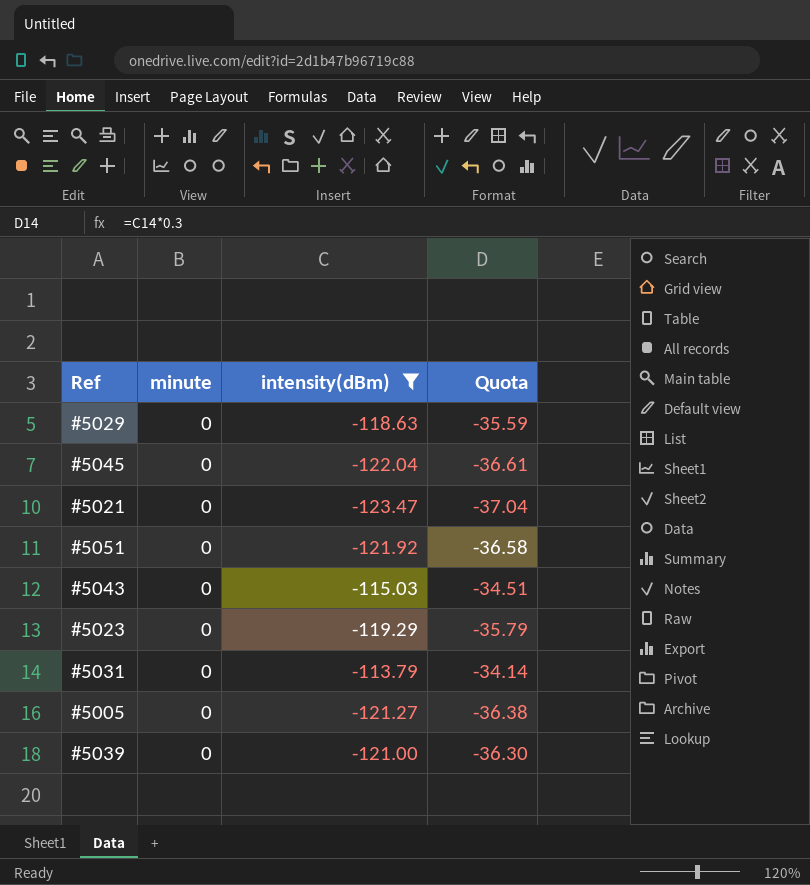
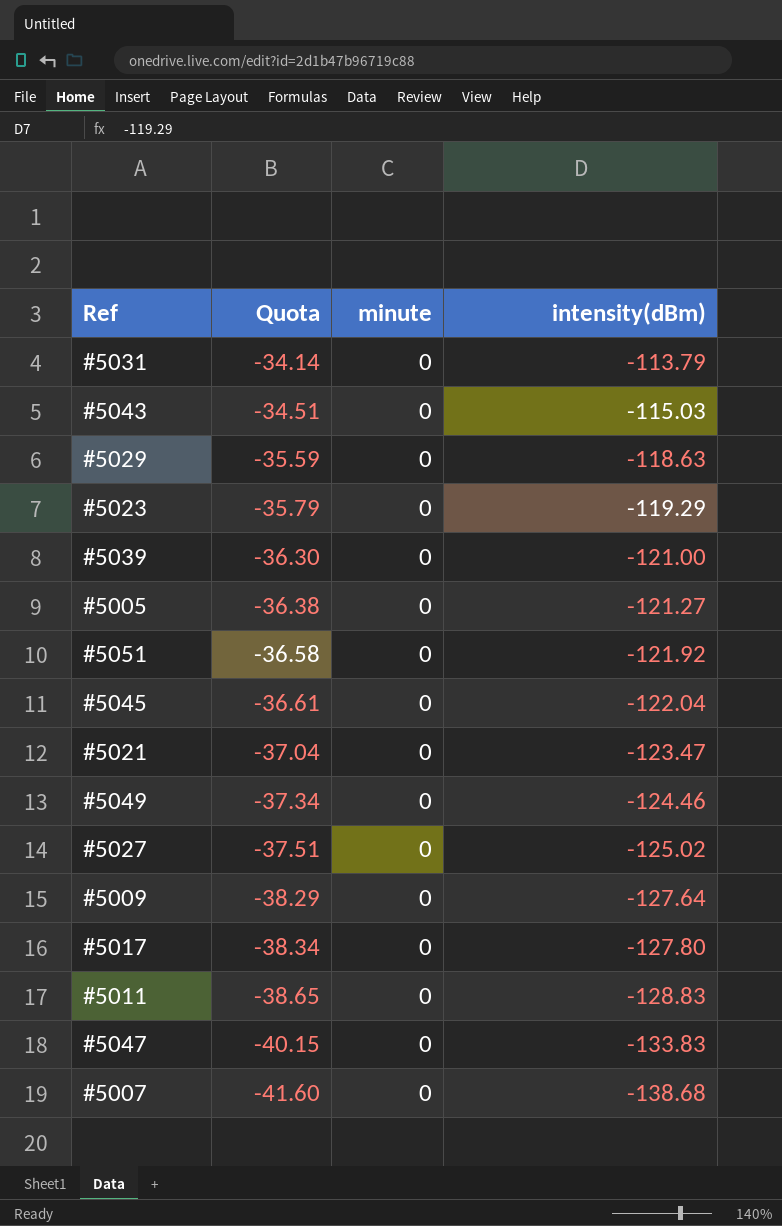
filter: intensity(dBm) >= -123.47 -> none
row order: none -> Quota descending
column Quota | position: 4 -> 2

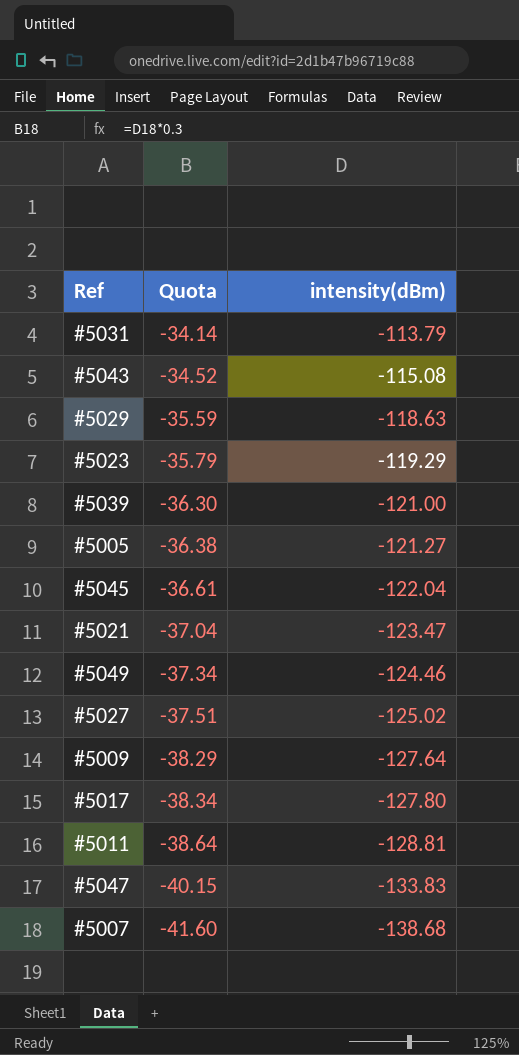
column minute | position: 3 -> none
row #5051: -36.58 | 0 | -121.92 -> none
#5043 | Quota: -34.51 -> -34.52
#5043 | intensity(dBm): -115.03 -> -115.08
#5011 | Quota: -38.65 -> -38.64
#5011 | intensity(dBm): -128.83 -> -128.81

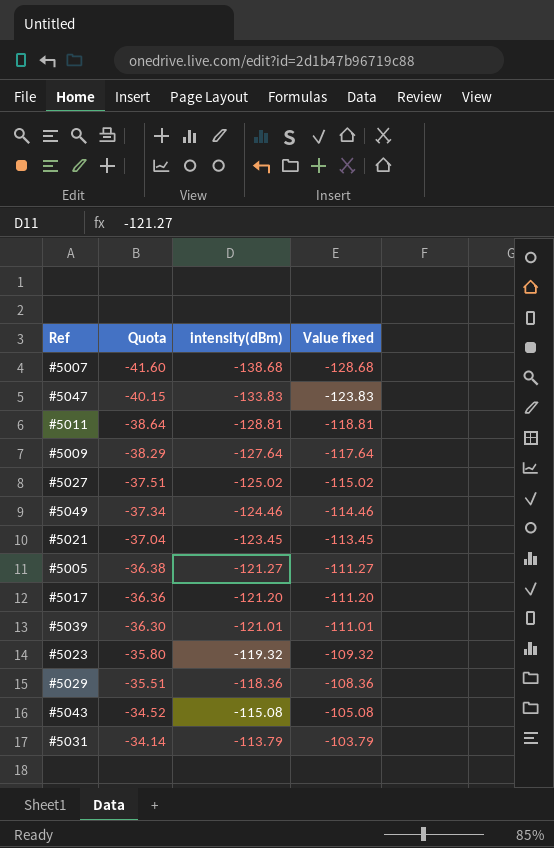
row order: Quota descending -> Quota ascending
column Value fixed | formula: none -> [intensity(dBm)] + 10
row #5045: -36.61 | -122.04 -> none
#5021 | intensity(dBm): -123.47 -> -123.45
#5017 | Quota: -38.34 -> -36.36
#5017 | intensity(dBm): -127.80 -> -121.20
#5039 | intensity(dBm): -121.00 -> -121.01
#5023 | Quota: -35.79 -> -35.80
#5023 | intensity(dBm): -119.29 -> -119.32
#5029 | Quota: -35.59 -> -35.51
#5029 | intensity(dBm): -118.63 -> -118.36

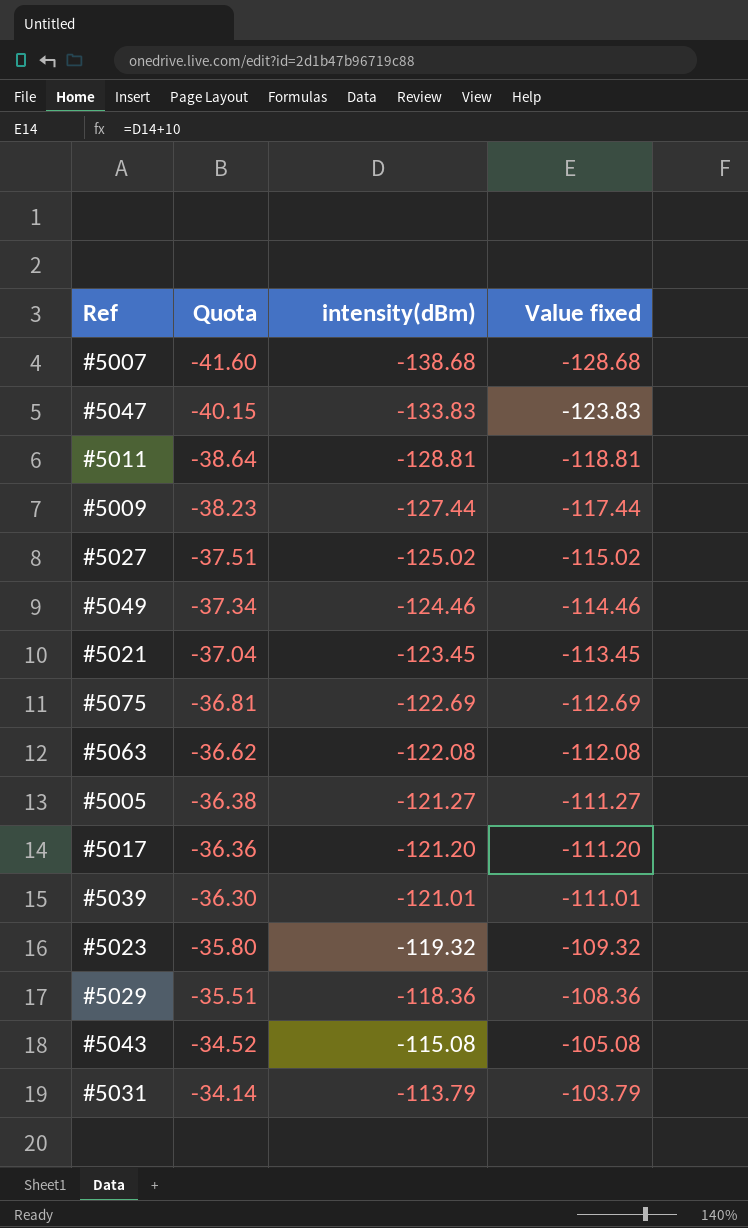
#5009 | Quota: -38.29 -> -38.23
#5009 | intensity(dBm): -127.64 -> -127.44
#5009 | Value fixed: -117.64 -> -117.44
row #5075: none -> -36.81 | -122.69 | -112.69
row #5063: none -> -36.62 | -122.08 | -112.08

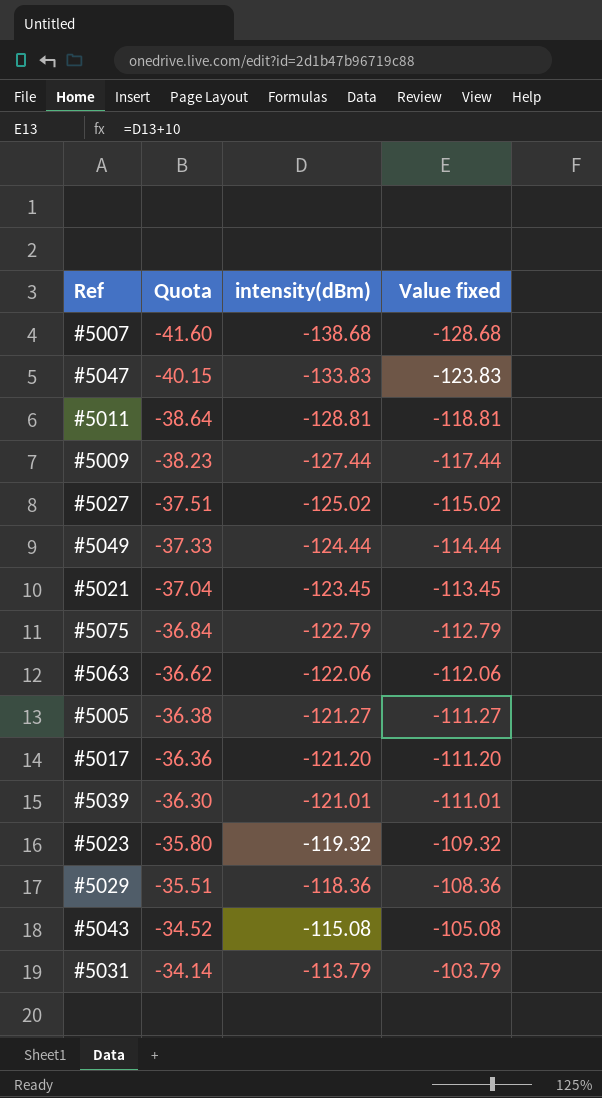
#5049 | Quota: -37.34 -> -37.33
#5049 | intensity(dBm): -124.46 -> -124.44
#5049 | Value fixed: -114.46 -> -114.44
#5075 | Quota: -36.81 -> -36.84
#5075 | intensity(dBm): -122.69 -> -122.79
#5075 | Value fixed: -112.69 -> -112.79
#5063 | intensity(dBm): -122.08 -> -122.06
#5063 | Value fixed: -112.08 -> -112.06

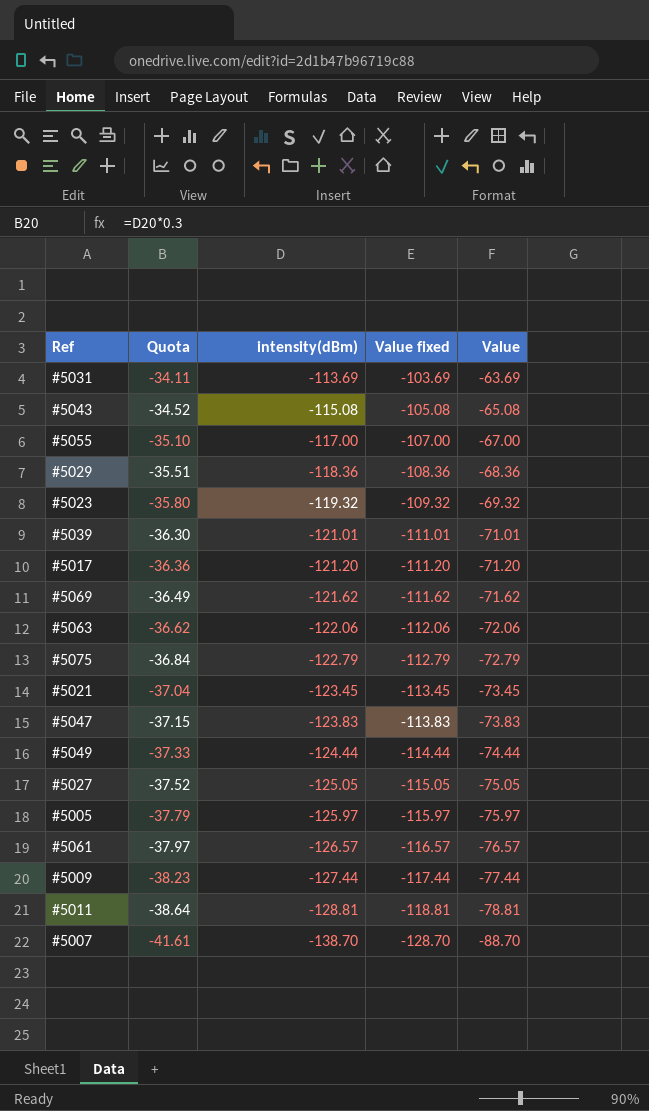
row order: Quota ascending -> Quota descending
column Value | formula: none -> [intensity(dBm)] + 50
#5031 | Quota: -34.14 -> -34.11
#5031 | intensity(dBm): -113.79 -> -113.69
#5031 | Value fixed: -103.79 -> -103.69
row #5055: none -> -35.10 | -117.00 | -107.00 | -67.00
row #5069: none -> -36.49 | -121.62 | -111.62 | -71.62
#5047 | Quota: -40.15 -> -37.15
#5047 | intensity(dBm): -133.83 -> -123.83
#5047 | Value fixed: -123.83 -> -113.83
#5027 | Quota: -37.51 -> -37.52
#5027 | intensity(dBm): -125.02 -> -125.05
#5027 | Value fixed: -115.02 -> -115.05
#5005 | Quota: -36.38 -> -37.79
#5005 | intensity(dBm): -121.27 -> -125.97
#5005 | Value fixed: -111.27 -> -115.97
row #5061: none -> -37.97 | -126.57 | -116.57 | -76.57
#5007 | Quota: -41.60 -> -41.61
#5007 | intensity(dBm): -138.68 -> -138.70
#5007 | Value fixed: -128.68 -> -128.70

